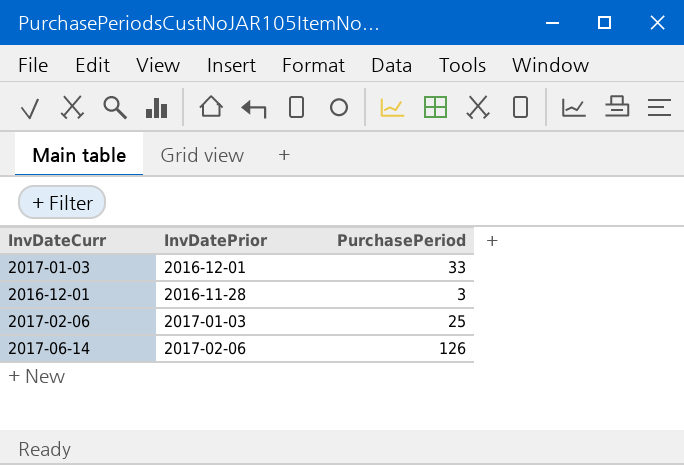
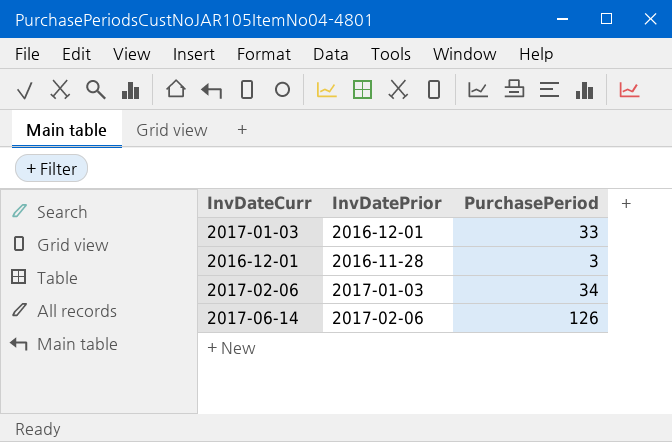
2017-02-06 | PurchasePeriod: 25 -> 34

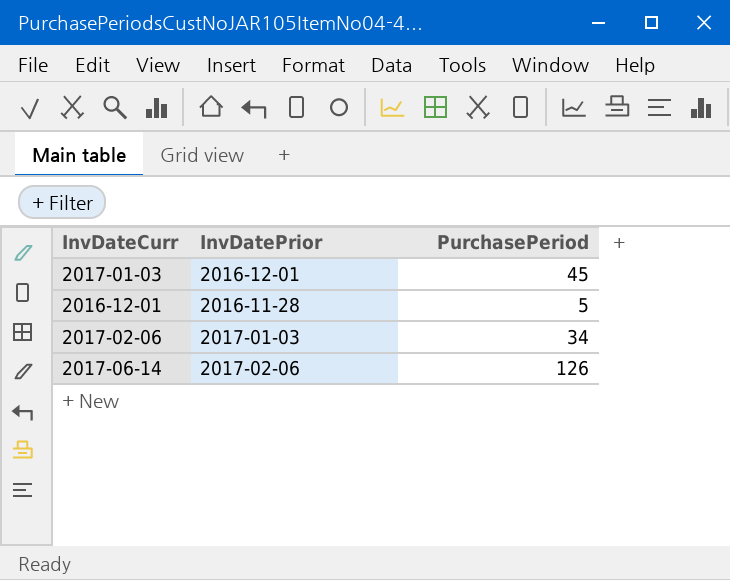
2017-01-03 | PurchasePeriod: 33 -> 45
2016-12-01 | PurchasePeriod: 3 -> 5

